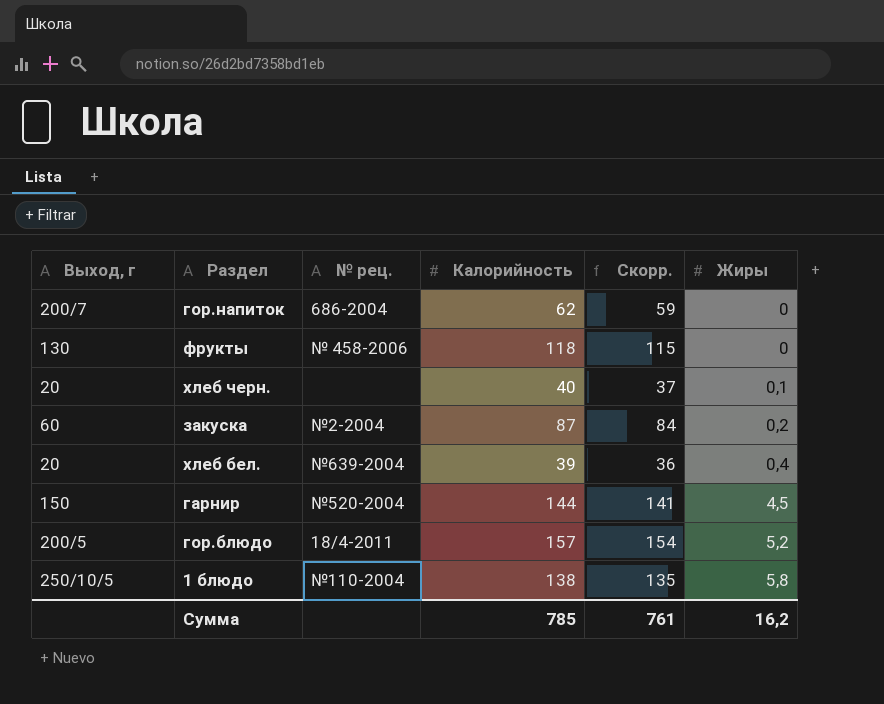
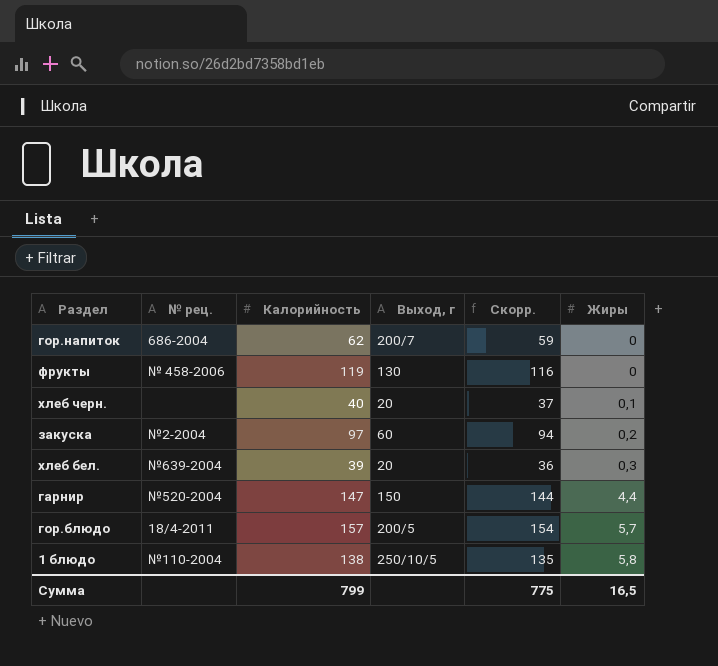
column Выход, г | position: 1 -> 4
фрукты | Калорийность: 118 -> 119
фрукты | Скорр.: 115 -> 116
закуска | Калорийность: 87 -> 97
закуска | Скорр.: 84 -> 94
хлеб бел. | Жиры: 0,4 -> 0,3
гарнир | Калорийность: 144 -> 147
гарнир | Скорр.: 141 -> 144
гарнир | Жиры: 4,5 -> 4,4
гор.блюдо | Жиры: 5,2 -> 5,7
Сумма | Калорийность: 785 -> 799
Сумма | Скорр.: 761 -> 775
Сумма | Жиры: 16,2 -> 16,5

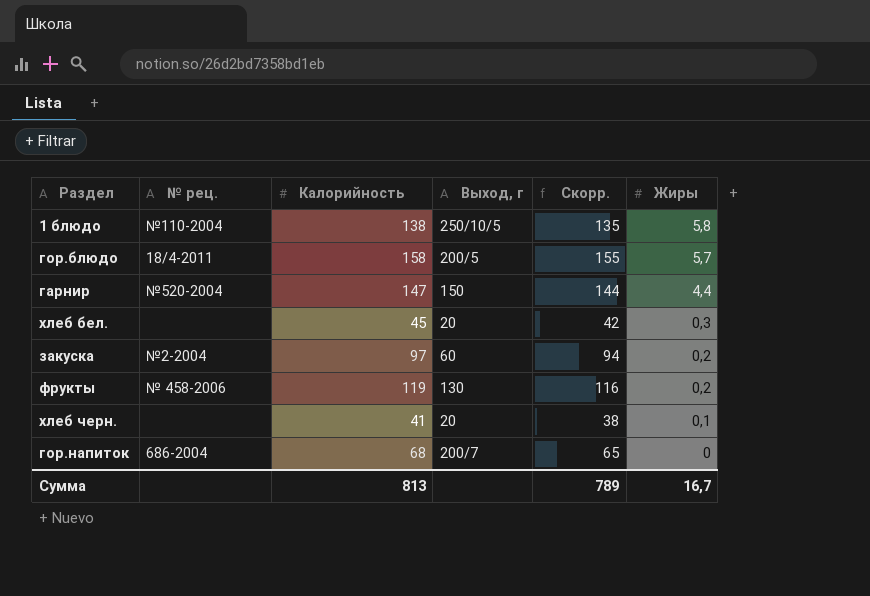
row order: Жиры ascending -> Жиры descending
гор.блюдо | Калорийность: 157 -> 158
гор.блюдо | Скорр.: 154 -> 155
хлеб бел. | № рец.: №639-2004 -> none
хлеб бел. | Калорийность: 39 -> 45
хлеб бел. | Скорр.: 36 -> 42
фрукты | Жиры: 0 -> 0,2
хлеб черн. | Калорийность: 40 -> 41
хлеб черн. | Скорр.: 37 -> 38
гор.напиток | Калорийность: 62 -> 68
гор.напиток | Скорр.: 59 -> 65
Сумма | Калорийность: 799 -> 813
Сумма | Скорр.: 775 -> 789
Сумма | Жиры: 16,5 -> 16,7

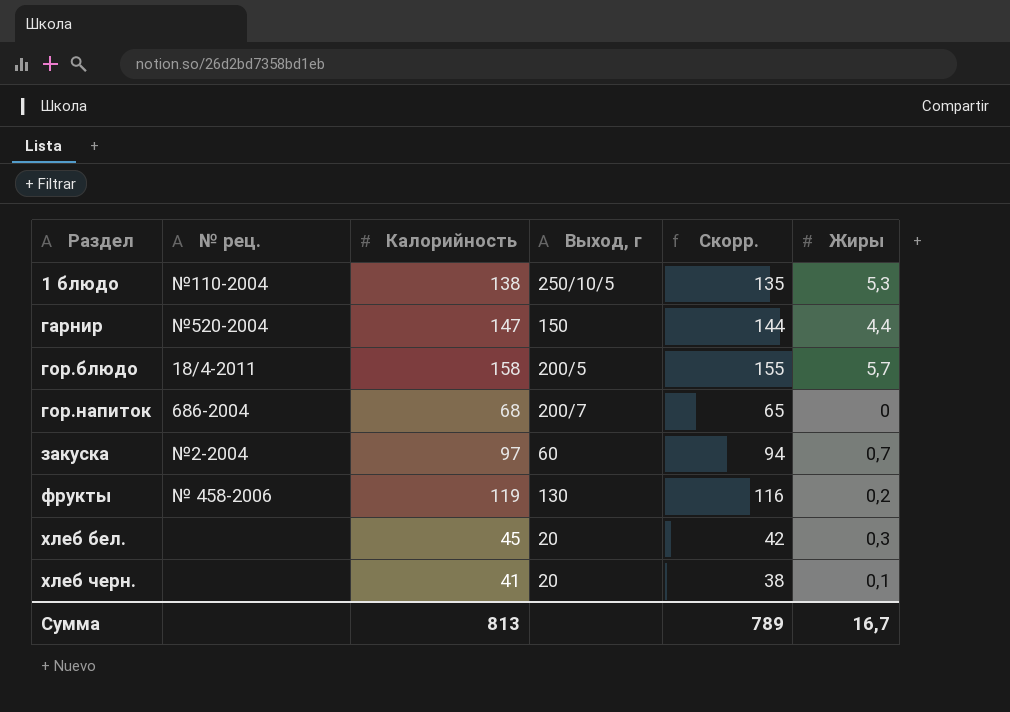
row order: Жиры descending -> Раздел ascending
1 блюдо | Жиры: 5,8 -> 5,3
закуска | Жиры: 0,2 -> 0,7

